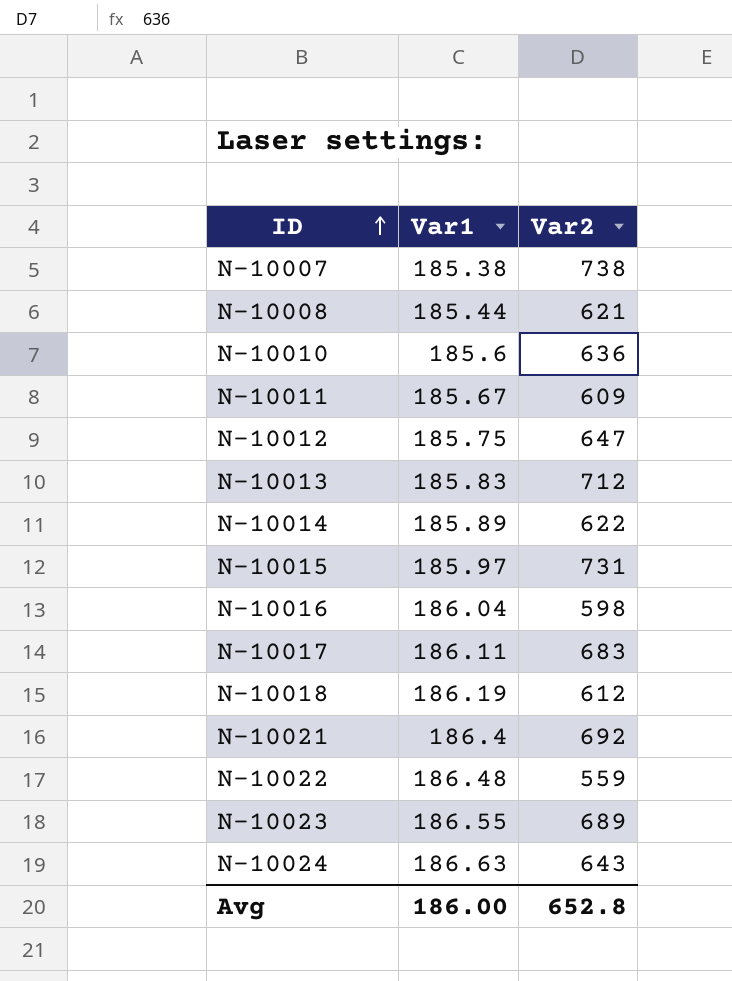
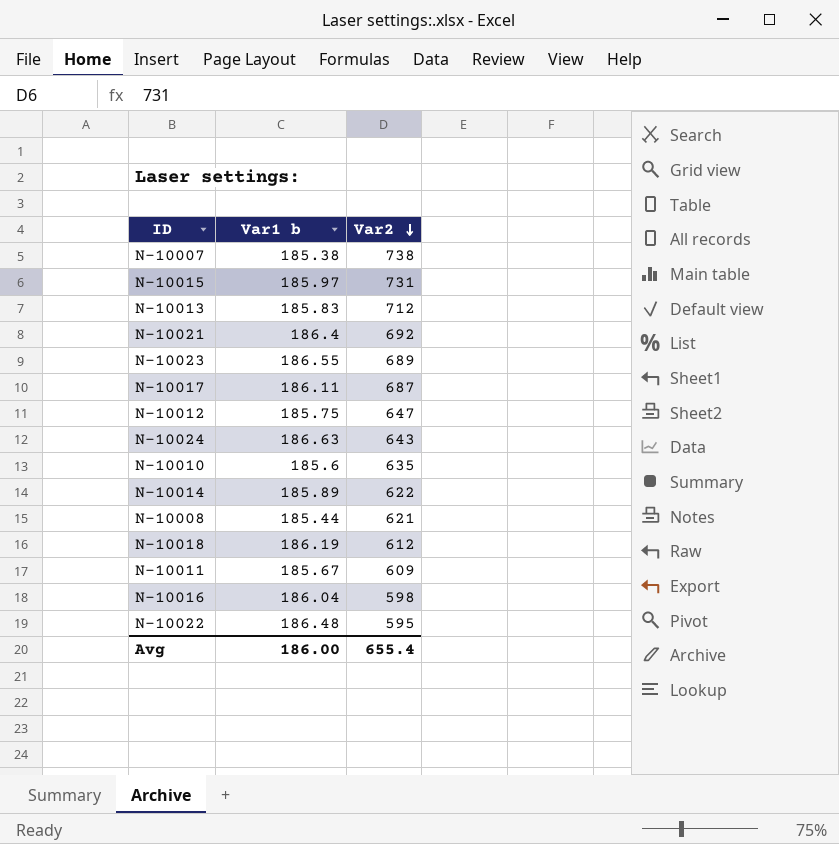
row order: ID ascending -> Var2 descending
column name: Var1 -> Var1 b
N-10017 | Var2: 683 -> 687
N-10010 | Var2: 636 -> 635
N-10022 | Var2: 559 -> 595
Avg | Var2: 652.8 -> 655.4

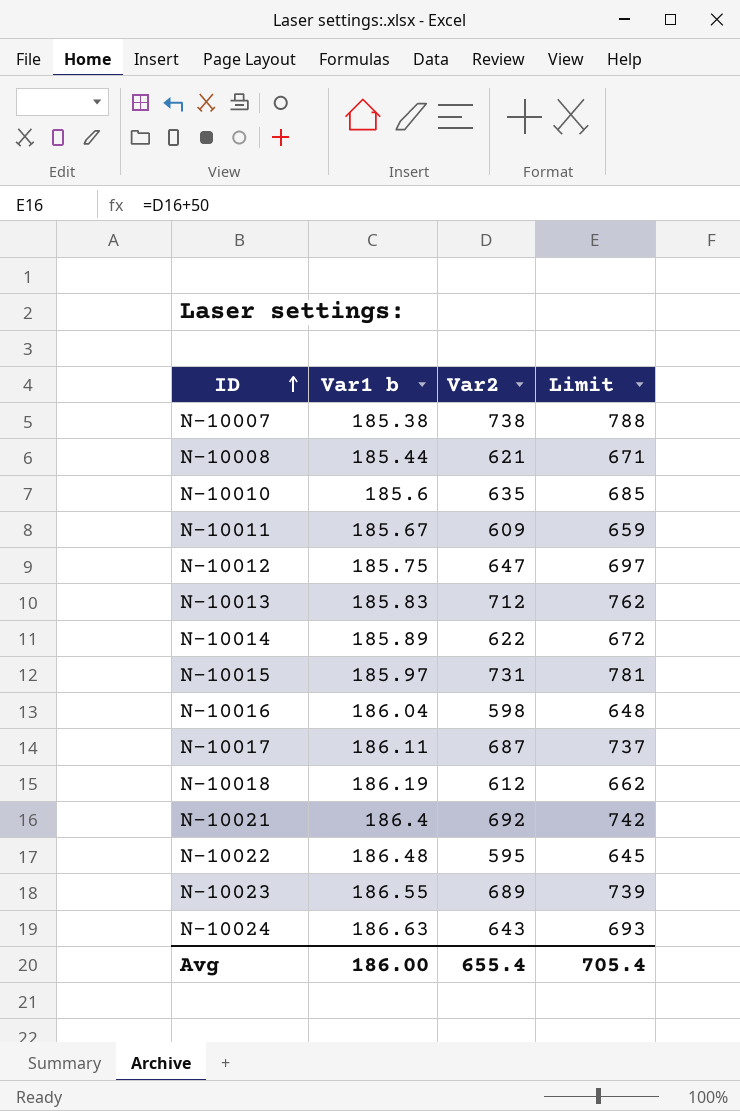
row order: Var2 descending -> ID ascending
column Limit | formula: none -> [Var2] + 50

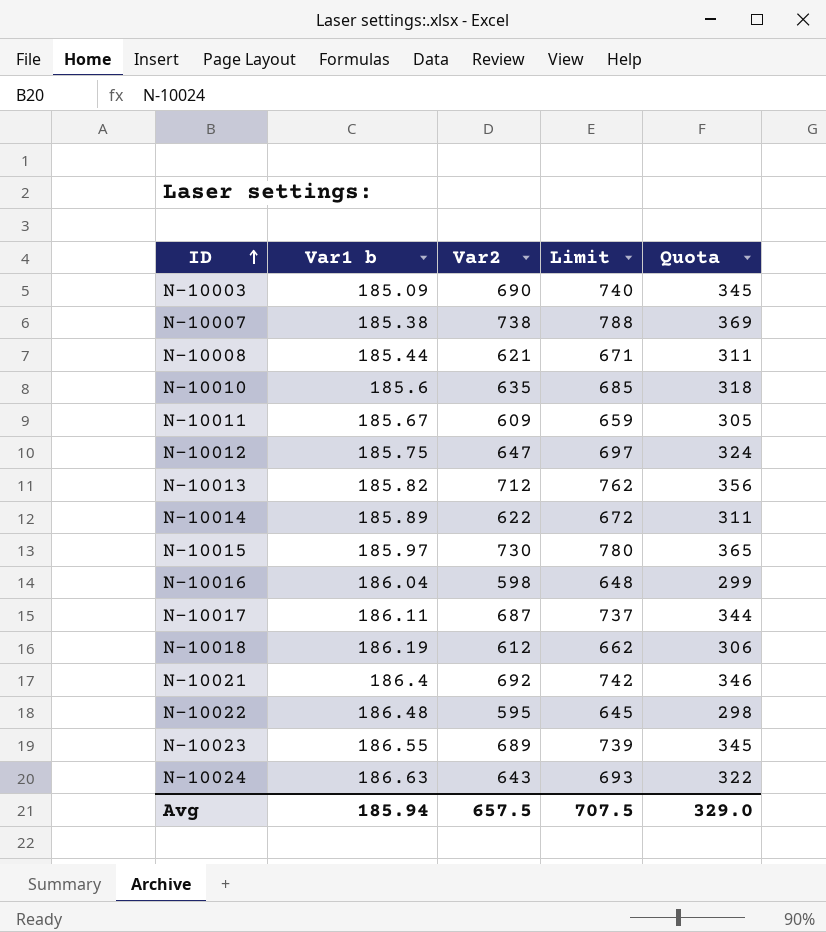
column Quota | formula: none -> [Var2] * 0.5
row N-10003: none -> 185.09 | 690 | 740 | 345
N-10013 | Var1 b: 185.83 -> 185.82
N-10015 | Var2: 731 -> 730
N-10015 | Limit: 781 -> 780
Avg | Var1 b: 186.00 -> 185.94
Avg | Var2: 655.4 -> 657.5
Avg | Limit: 705.4 -> 707.5

